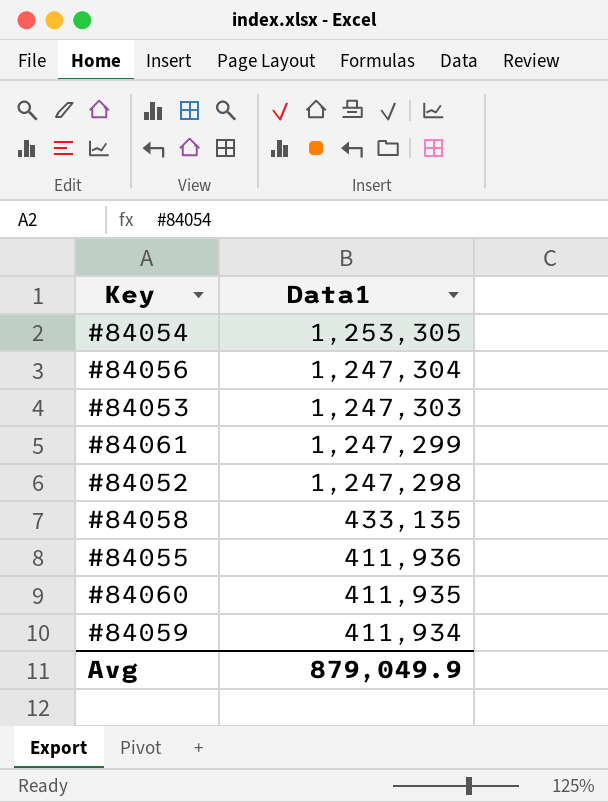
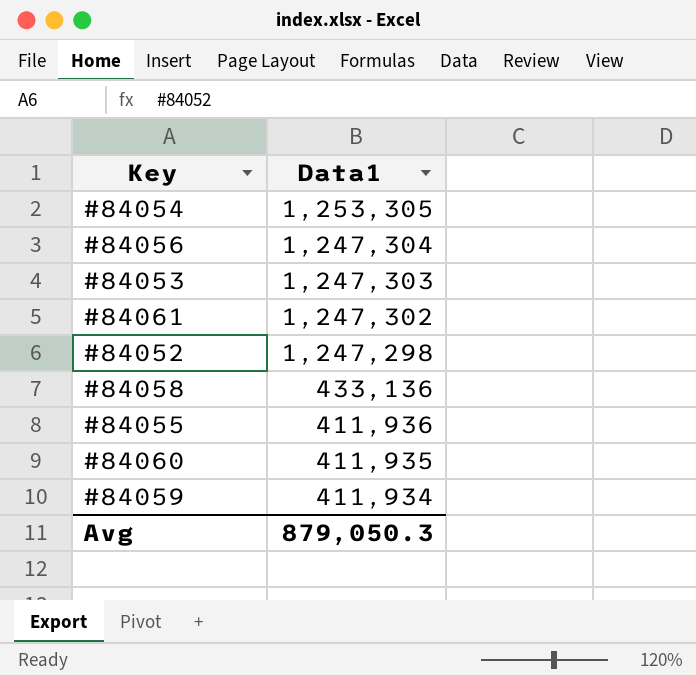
#84061 | Data1: 1,247,299 -> 1,247,302
#84058 | Data1: 433,135 -> 433,136
Avg | Data1: 879,049.9 -> 879,050.3

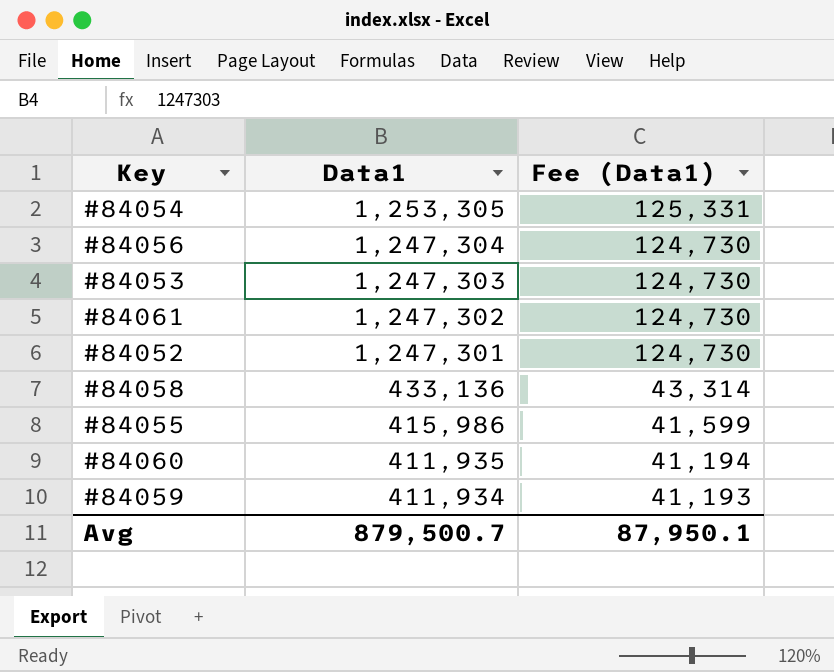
column Fee (Data1) | formula: none -> [Data1] * 0.1
#84052 | Data1: 1,247,298 -> 1,247,301
#84055 | Data1: 411,936 -> 415,986
Avg | Data1: 879,050.3 -> 879,500.7

